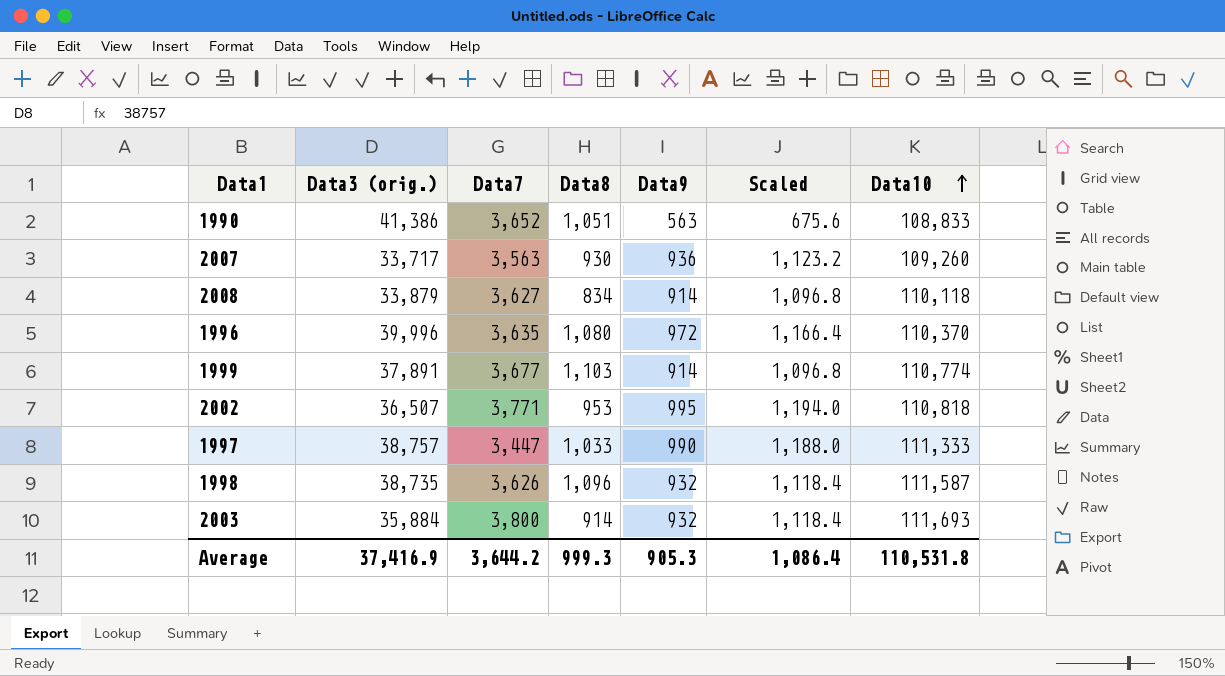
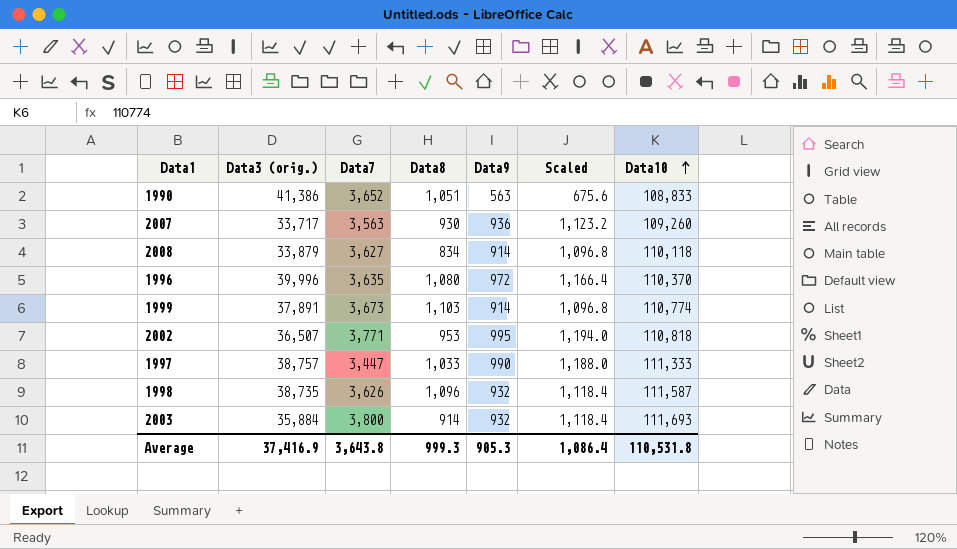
1999 | Data7: 3,677 -> 3,673
Average | Data7: 3,644.2 -> 3,643.8

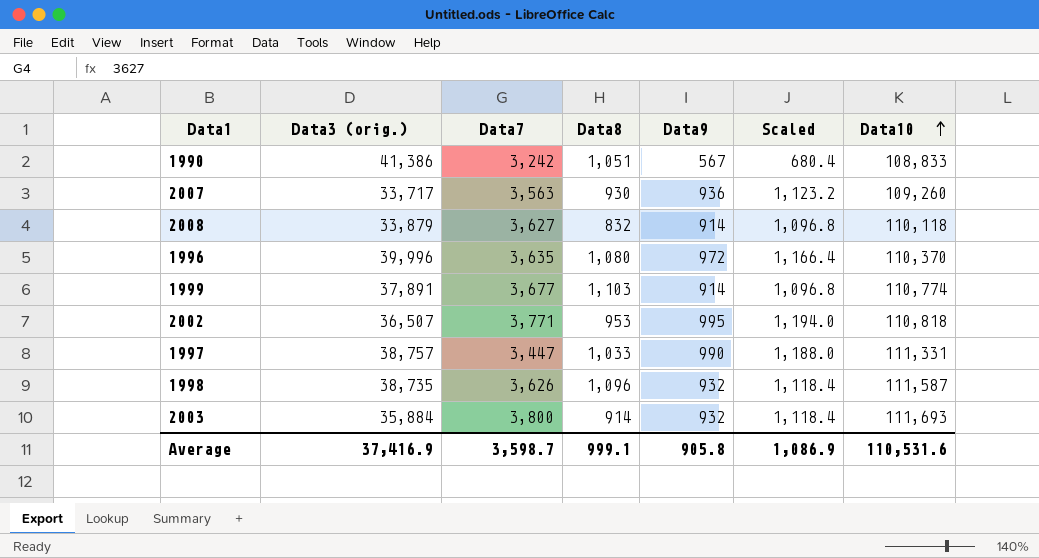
1990 | Data7: 3,652 -> 3,242
1990 | Data9: 563 -> 567
1990 | Scaled: 675.6 -> 680.4
2008 | Data8: 834 -> 832
1999 | Data7: 3,673 -> 3,677
1997 | Data10: 111,333 -> 111,331
Average | Data7: 3,643.8 -> 3,598.7
Average | Data8: 999.3 -> 999.1
Average | Data9: 905.3 -> 905.8
Average | Scaled: 1,086.4 -> 1,086.9
Average | Data10: 110,531.8 -> 110,531.6

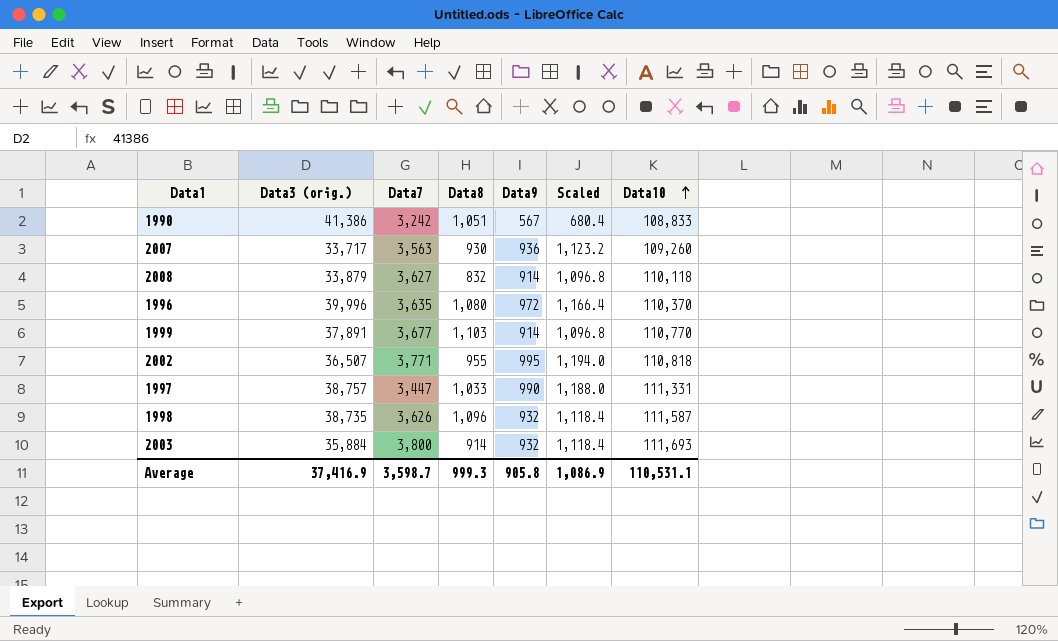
1999 | Data10: 110,774 -> 110,770
2002 | Data8: 953 -> 955
Average | Data8: 999.1 -> 999.3
Average | Data10: 110,531.6 -> 110,531.1

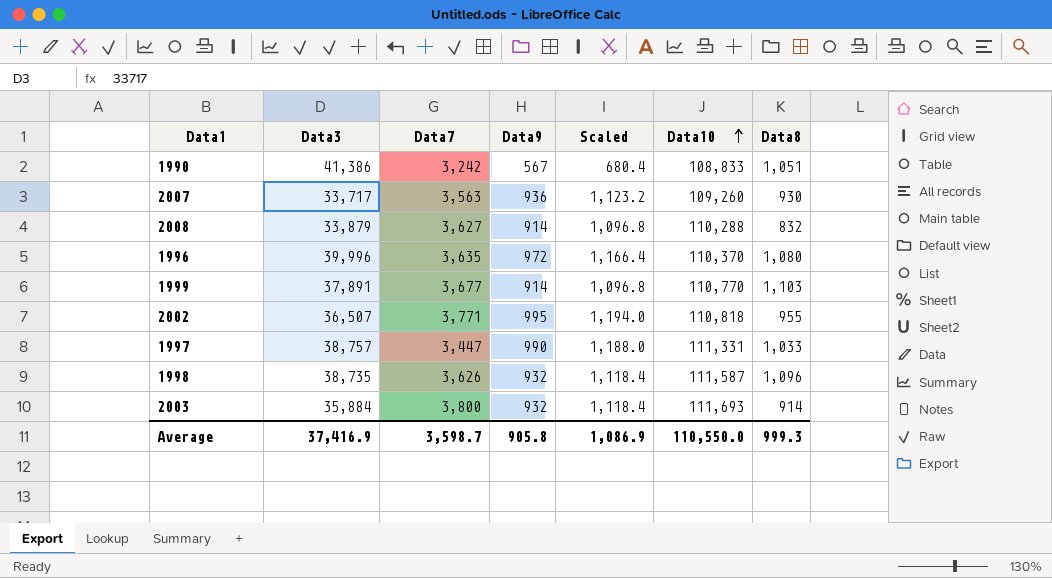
column name: Data3 (orig.) -> Data3
column Data8 | position: 4 -> 7
2008 | Data10: 110,118 -> 110,288
Average | Data10: 110,531.1 -> 110,550.0

